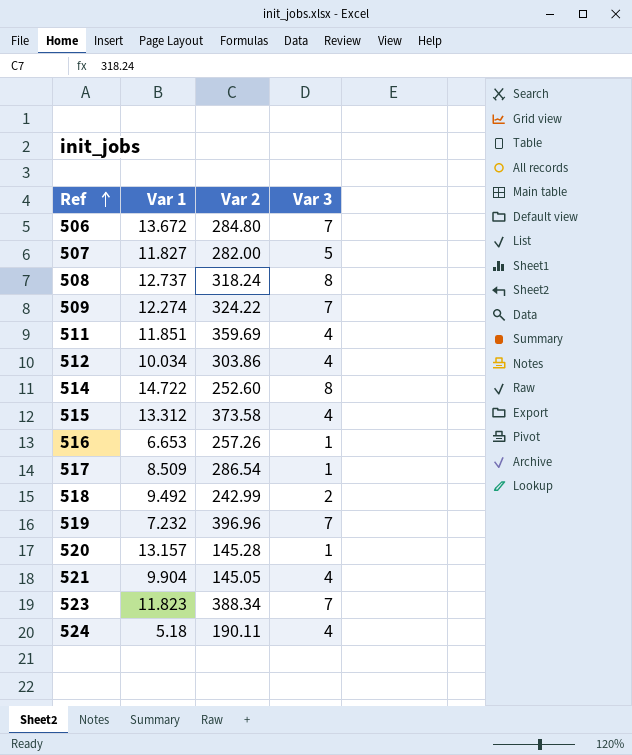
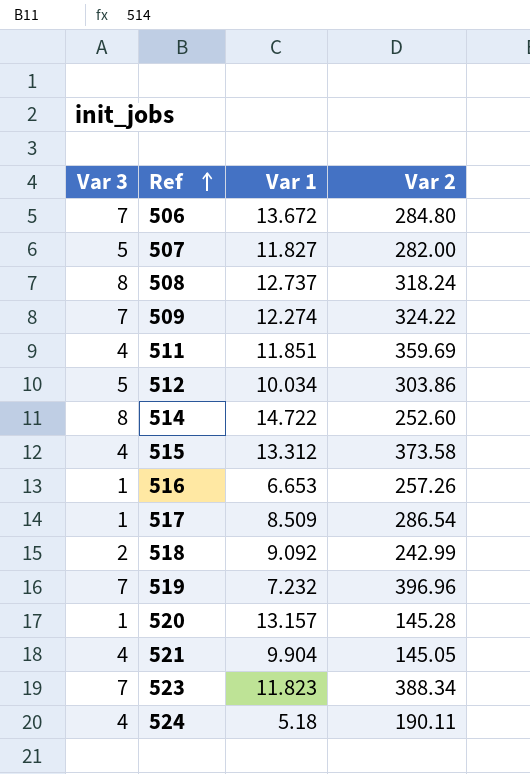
column Var 3 | position: 4 -> 1
512 | Var 3: 4 -> 5
518 | Var 1: 9.492 -> 9.092

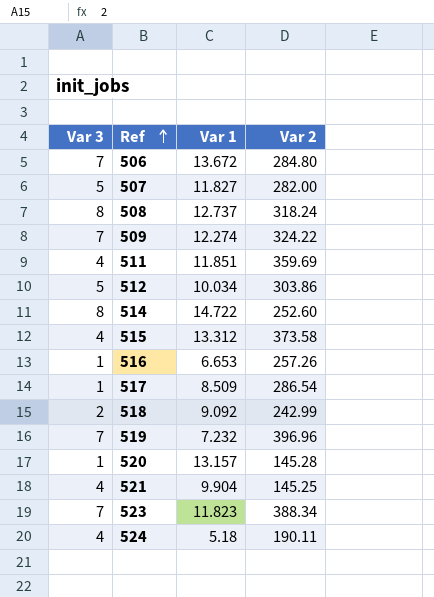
521 | Var 2: 145.05 -> 145.25

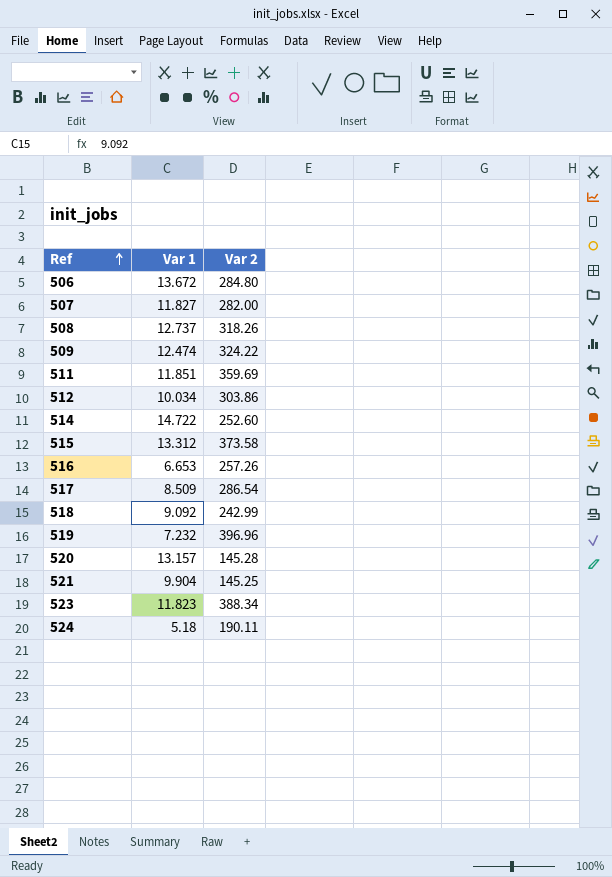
column Var 3 | position: 1 -> none
508 | Var 2: 318.24 -> 318.26
509 | Var 1: 12.274 -> 12.474

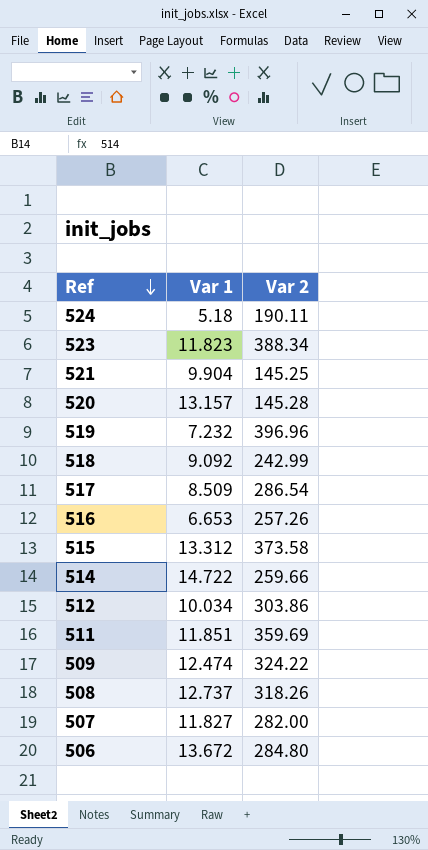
row order: Ref ascending -> Ref descending
514 | Var 2: 252.60 -> 259.66

